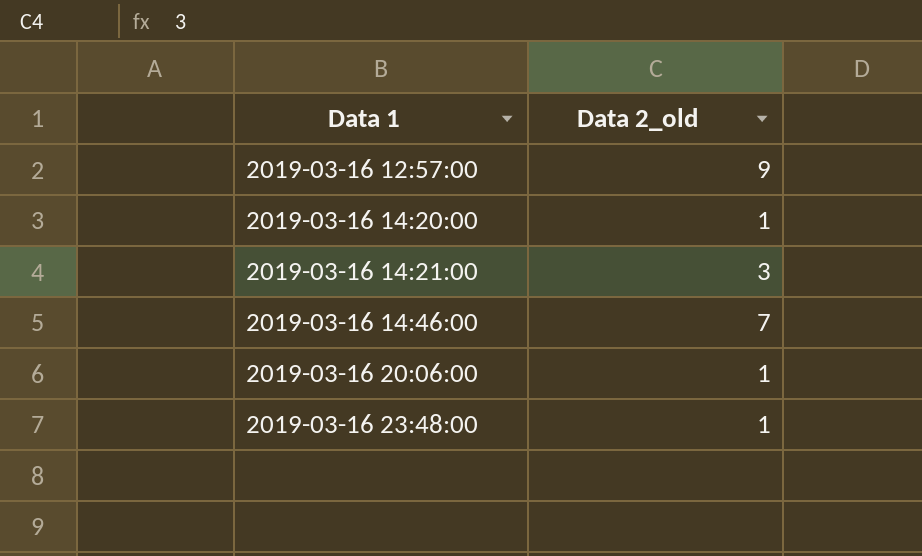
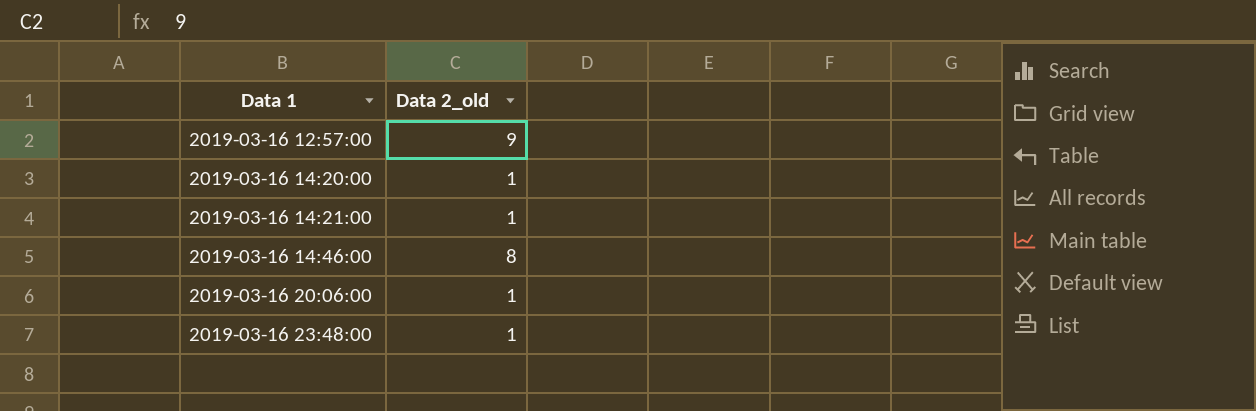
2019-03-16 14:21:00 | Data 2_old: 3 -> 1
2019-03-16 14:46:00 | Data 2_old: 7 -> 8

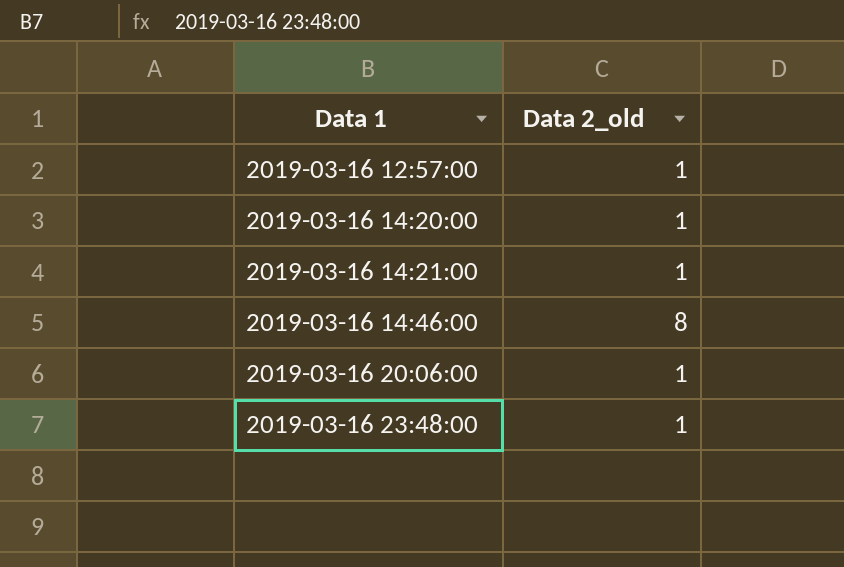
2019-03-16 12:57:00 | Data 2_old: 9 -> 1

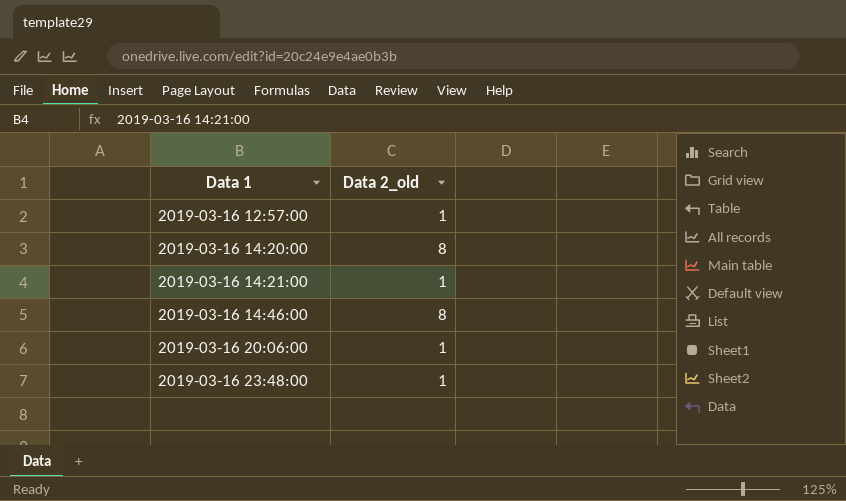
2019-03-16 14:20:00 | Data 2_old: 1 -> 8

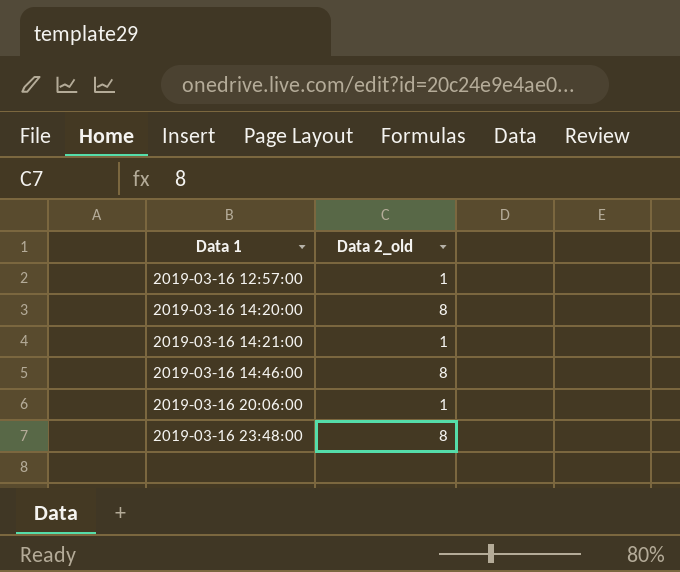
2019-03-16 23:48:00 | Data 2_old: 1 -> 8

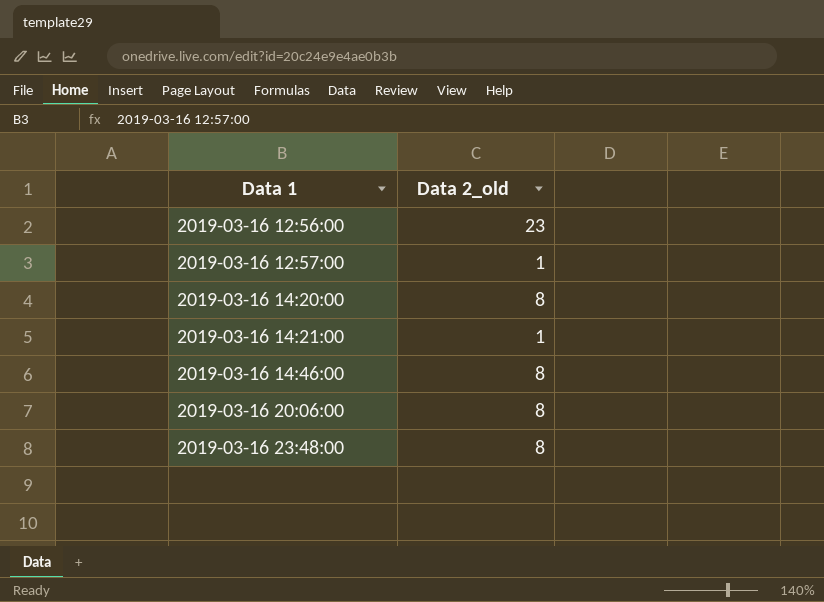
row 2019-03-16 12:56:00: none -> 23
2019-03-16 20:06:00 | Data 2_old: 1 -> 8

